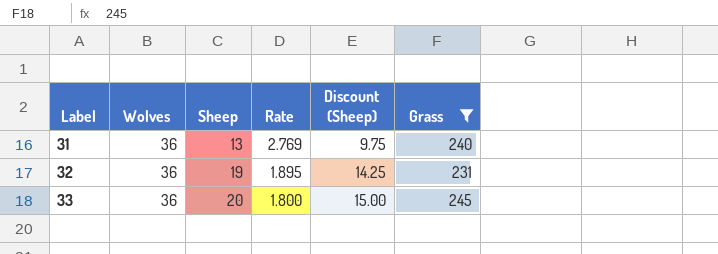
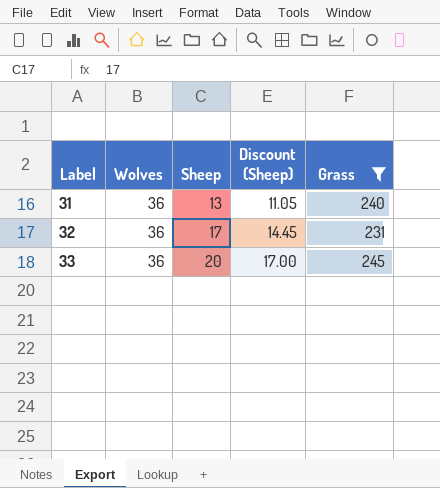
column Rate | formula: [Wolves] / [Sheep] -> none
column Discount (Sheep) | formula: [Sheep] * 0.75 -> [Sheep] * 0.85
32 | Sheep: 19 -> 17

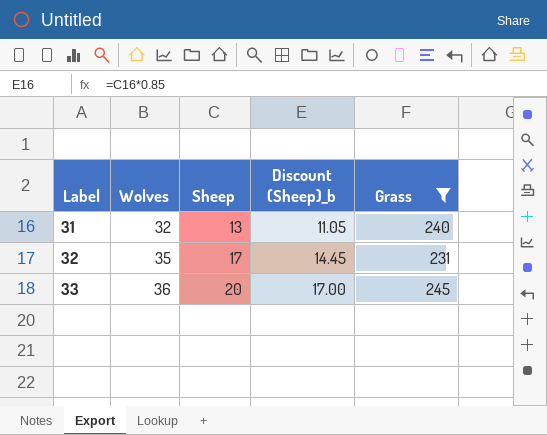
column name: Discount (Sheep) -> Discount (Sheep)_b
31 | Wolves: 36 -> 32
32 | Wolves: 36 -> 35

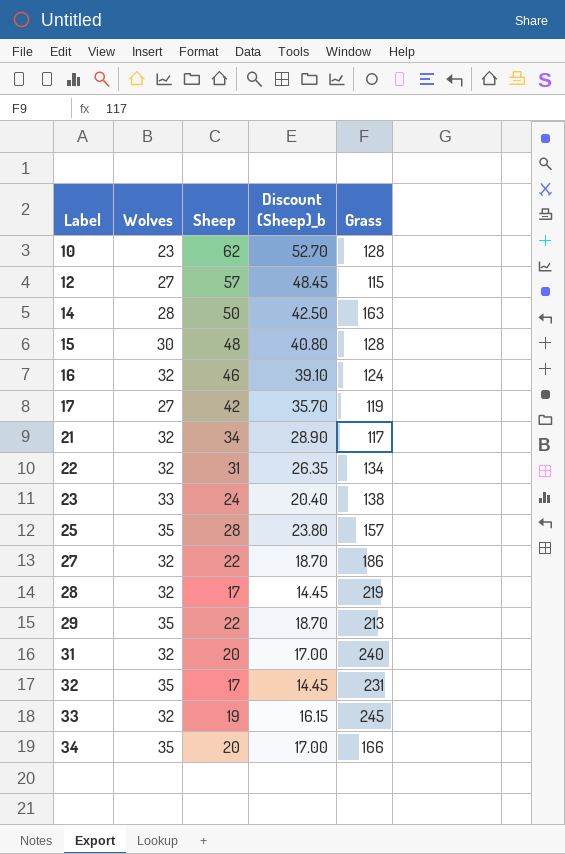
filter: Grass >= 231 -> none
31 | Sheep: 13 -> 20
31 | Discount (Sheep)_b: 11.05 -> 17.00
33 | Wolves: 36 -> 32
33 | Sheep: 20 -> 19
33 | Discount (Sheep)_b: 17.00 -> 16.15

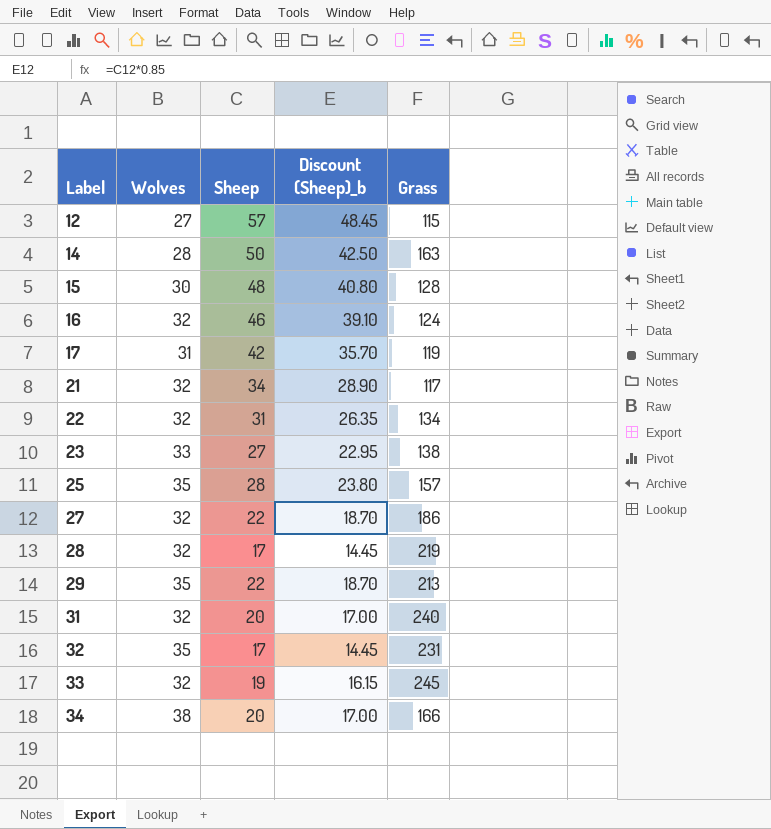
row 10: 23 | 62 | 52.70 | 128 -> none
17 | Wolves: 27 -> 31
23 | Sheep: 24 -> 27
23 | Discount (Sheep)_b: 20.40 -> 22.95
34 | Wolves: 35 -> 38

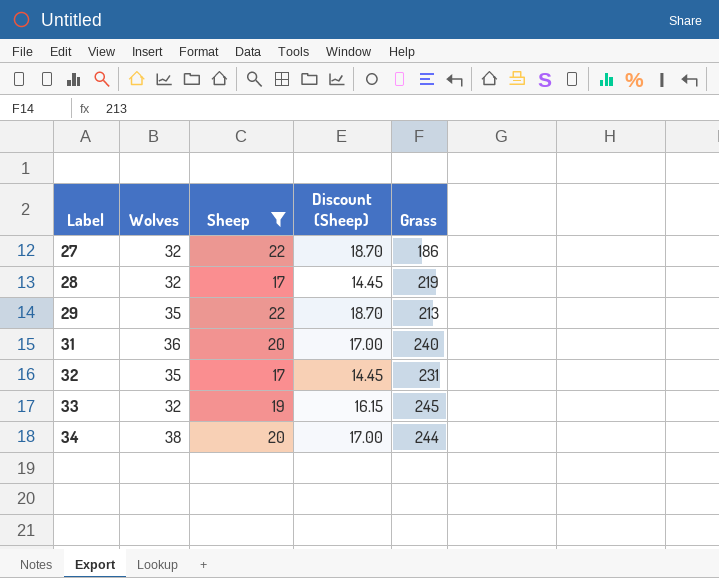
filter: none -> Sheep <= 22
column name: Discount (Sheep)_b -> Discount (Sheep)
31 | Wolves: 32 -> 36
34 | Grass: 166 -> 244

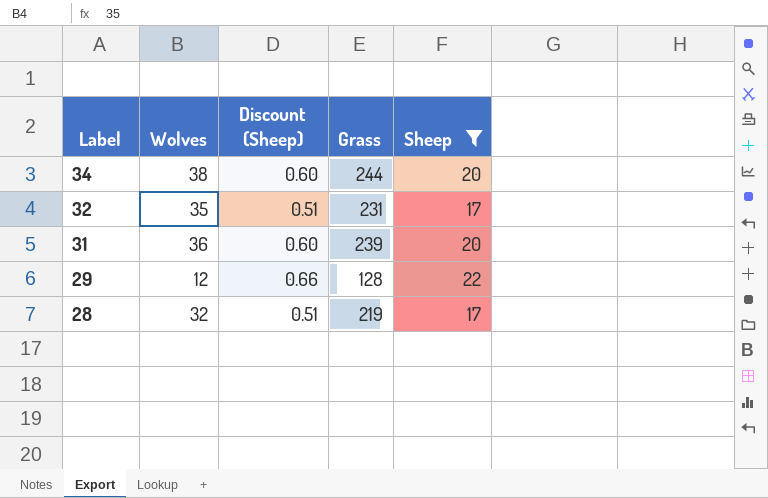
row order: Label ascending -> Label descending
column Discount (Sheep) | formula: [Sheep] * 0.85 -> [Sheep] * 0.03
column Sheep | position: 3 -> 5
row 27: 32 | 22 | 18.70 | 186 -> none
row 33: 32 | 19 | 16.15 | 245 -> none
31 | Grass: 240 -> 239
29 | Wolves: 35 -> 12
29 | Grass: 213 -> 128

